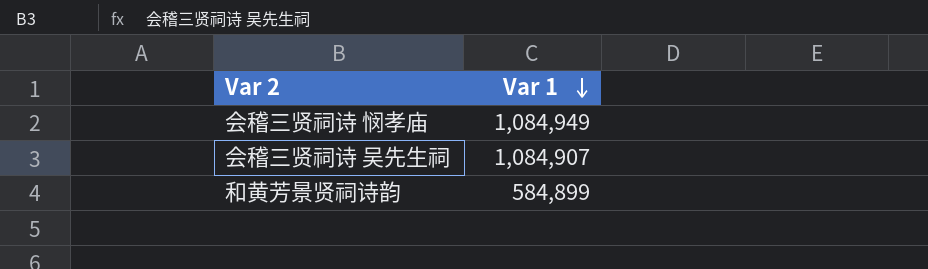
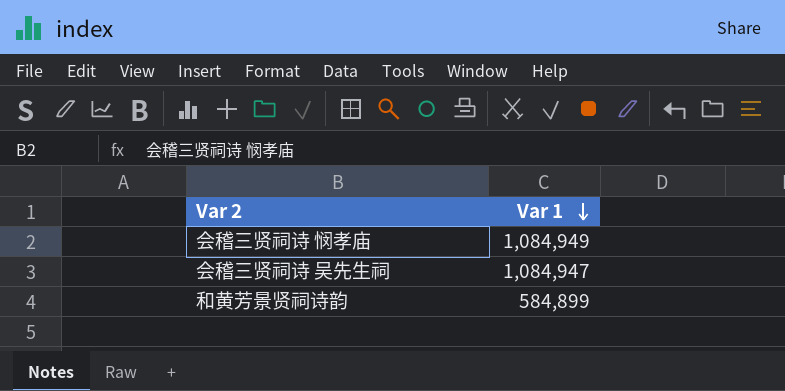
会稽三贤祠诗 吴先生祠 | Var 1: 1,084,907 -> 1,084,947

